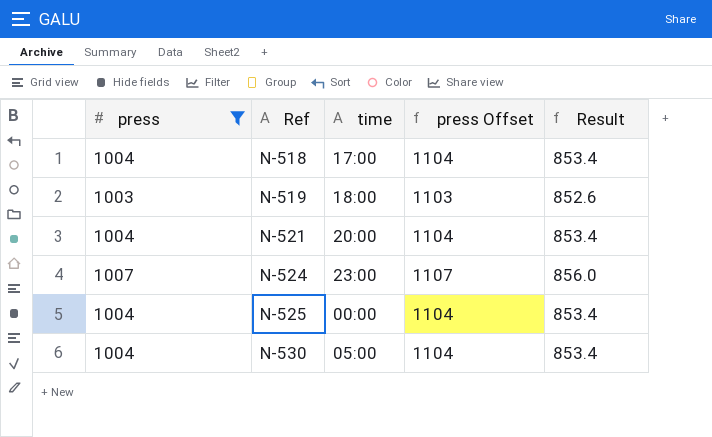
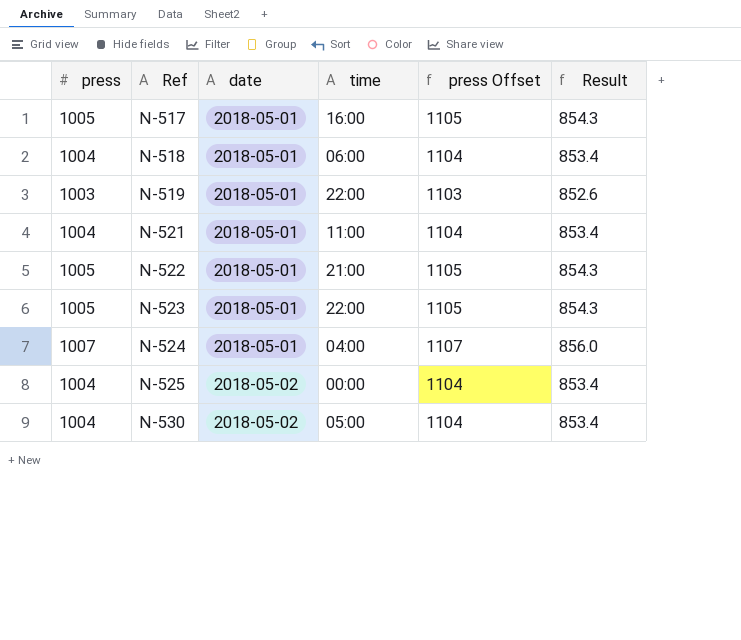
filter: press != 1005 -> none
column date | position: none -> 3
N-518 | time: 17:00 -> 06:00
N-519 | time: 18:00 -> 22:00
N-521 | time: 20:00 -> 11:00
N-524 | time: 23:00 -> 04:00

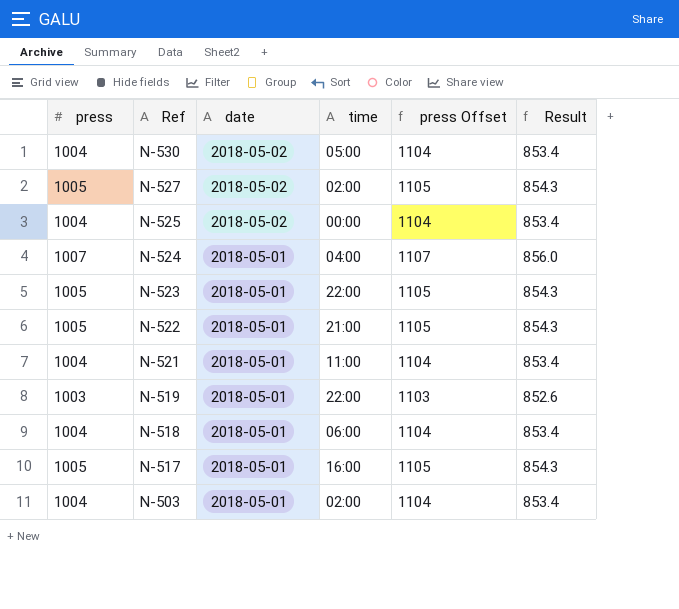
row order: Ref ascending -> Ref descending
row N-527: none -> 1005 | 2018-05-02 | 02:00 | 1105 | 854.3
row N-503: none -> 1004 | 2018-05-01 | 02:00 | 1104 | 853.4

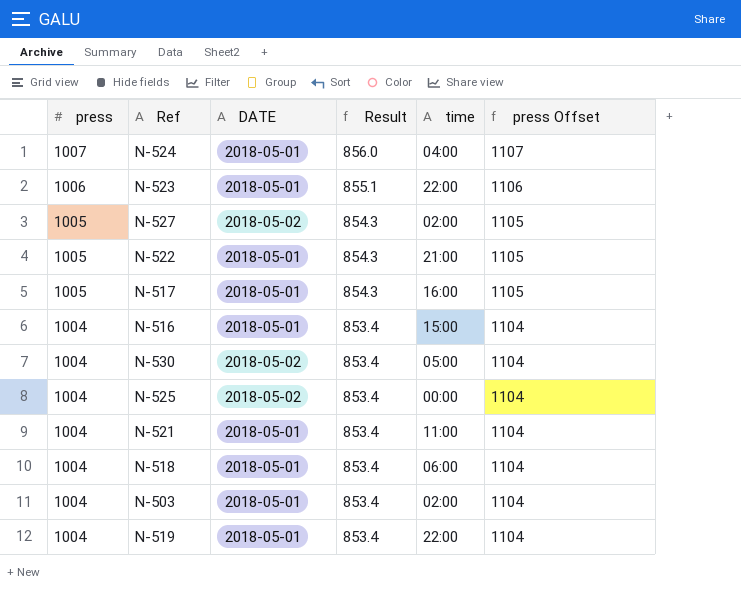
row order: Ref descending -> press descending
column name: date -> DATE
column Result | position: 6 -> 4
N-523 | press: 1005 -> 1006
N-523 | Result: 854.3 -> 855.1
N-523 | press Offset: 1105 -> 1106
row N-516: none -> 1004 | 2018-05-01 | 853.4 | 15:00 | 1104
N-519 | press: 1003 -> 1004
N-519 | Result: 852.6 -> 853.4
N-519 | press Offset: 1103 -> 1104

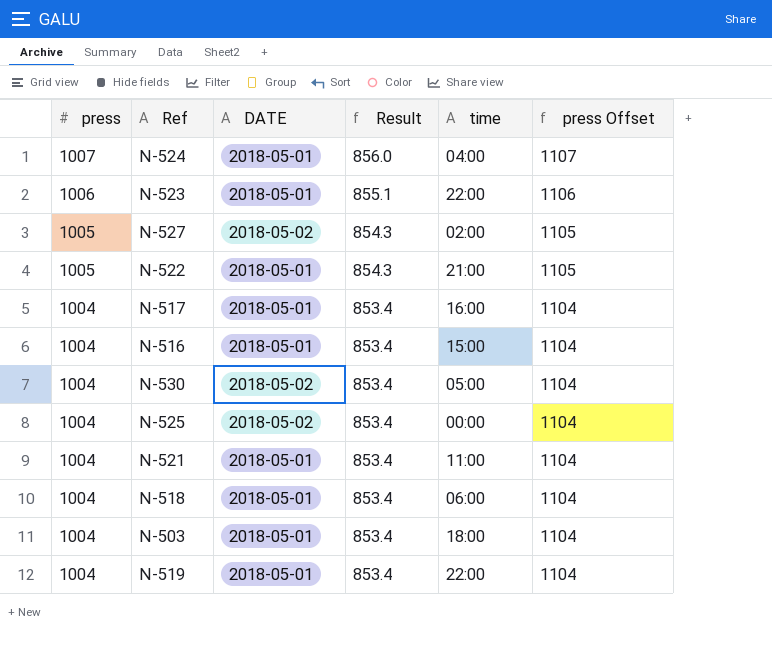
N-517 | press: 1005 -> 1004
N-517 | Result: 854.3 -> 853.4
N-517 | press Offset: 1105 -> 1104
N-503 | time: 02:00 -> 18:00

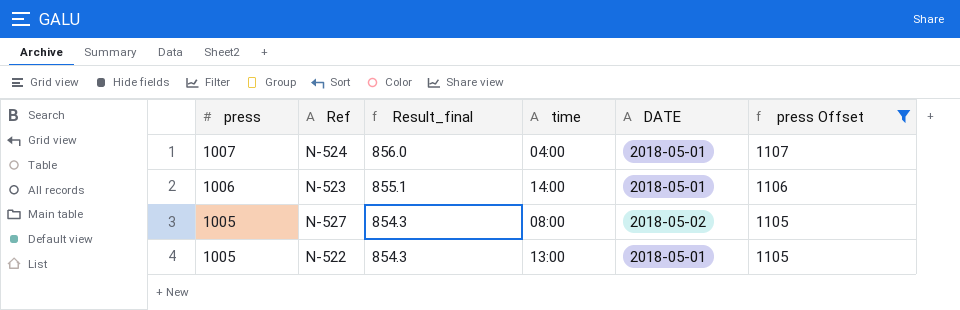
filter: none -> press Offset != 1104
column name: Result -> Result_final
column DATE | position: 3 -> 5
N-523 | time: 22:00 -> 14:00
N-527 | time: 02:00 -> 08:00
N-522 | time: 21:00 -> 13:00

